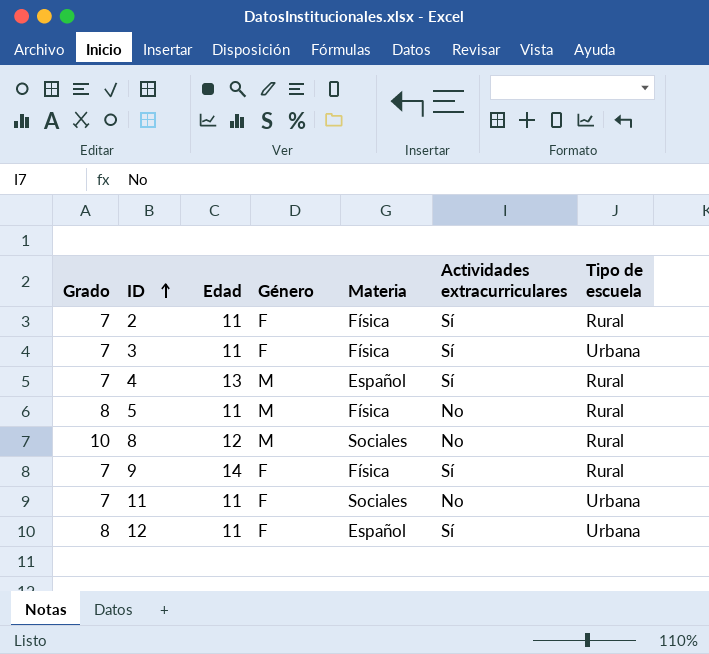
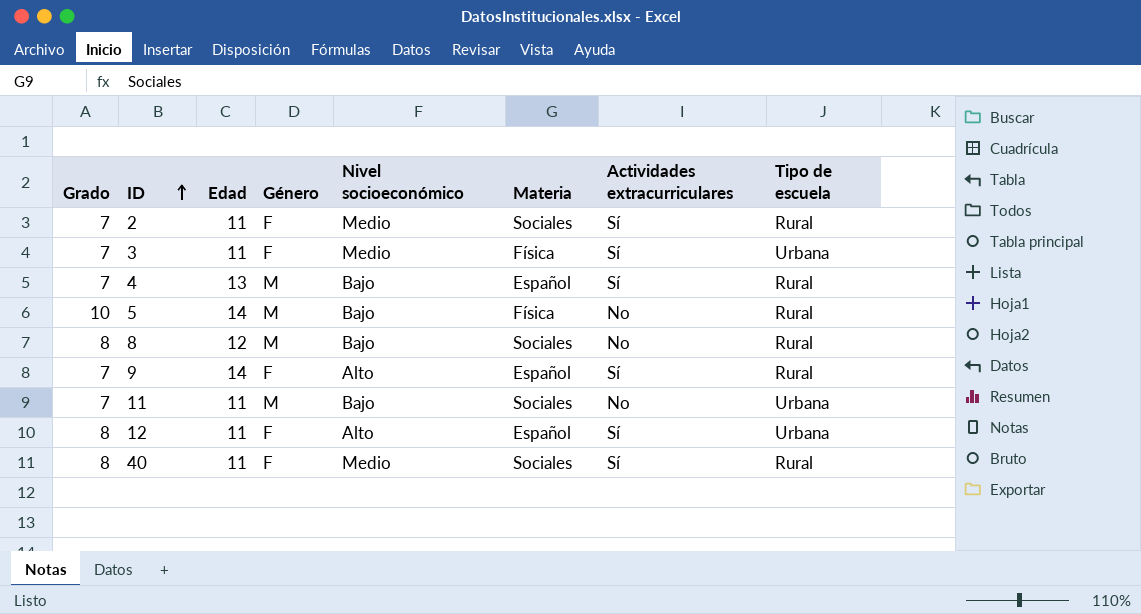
column Nivel socioeconómico | position: none -> 5
2 | Materia: Física -> Sociales
5 | Grado: 8 -> 10
5 | Edad: 11 -> 14
8 | Grado: 10 -> 8
9 | Materia: Física -> Español
11 | Género: F -> M
row 40: none -> 8 | 11 | F | Medio | Sociales | Sí | Rural

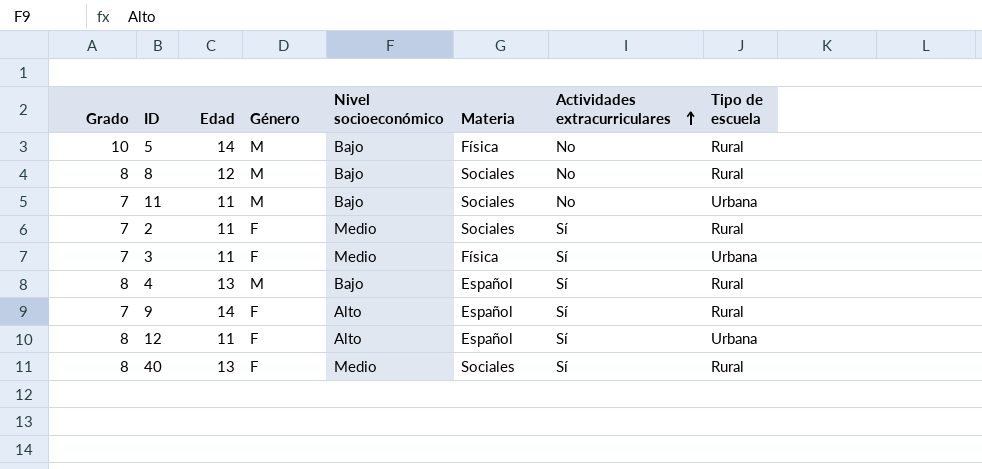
row order: ID ascending -> Actividades extracurriculares ascending
4 | Grado: 7 -> 8
40 | Edad: 11 -> 13

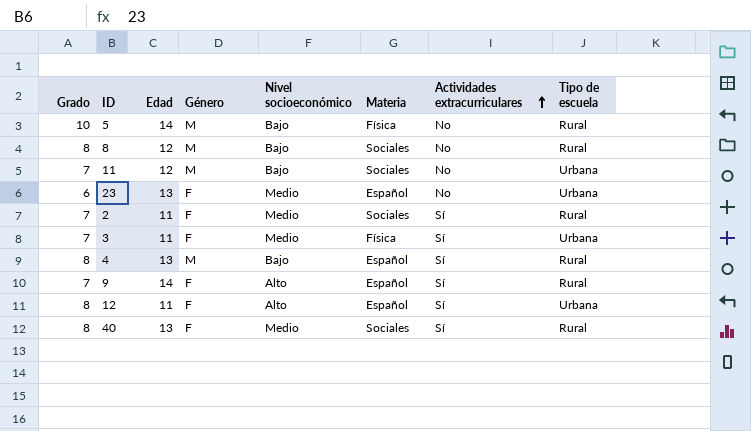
11 | Edad: 11 -> 12
row 23: none -> 6 | 13 | F | Medio | Español | No | Urbana

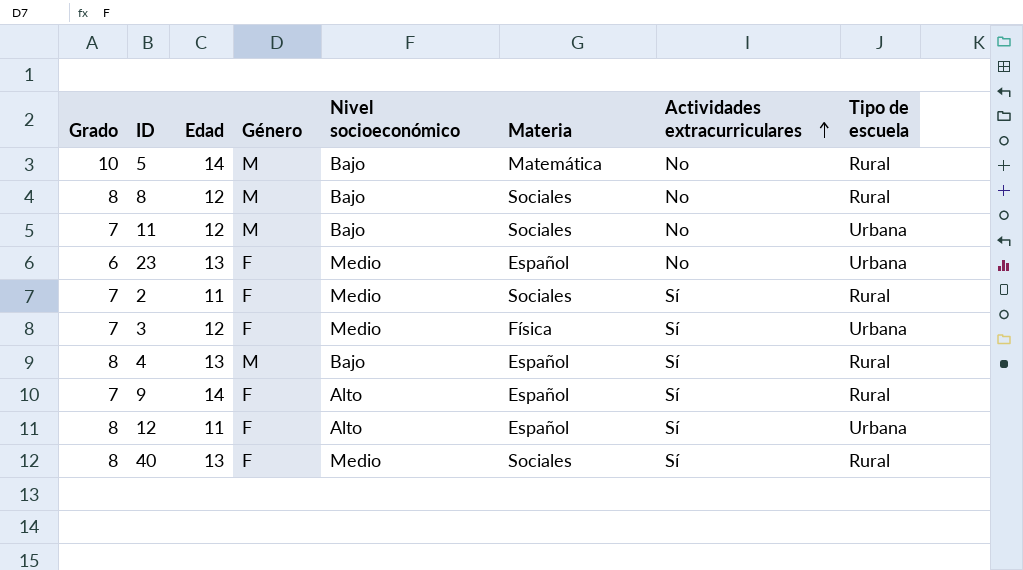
5 | Materia: Física -> Matemática
3 | Edad: 11 -> 12

